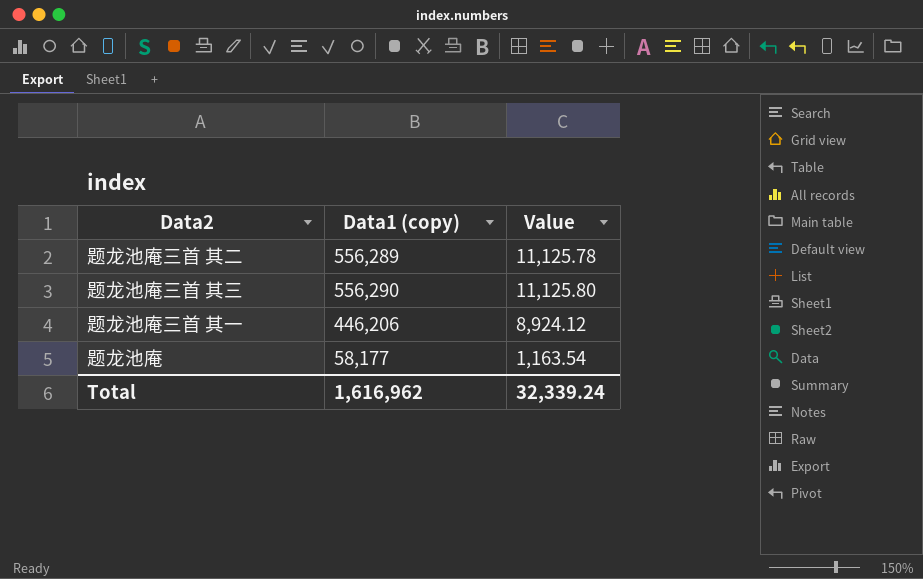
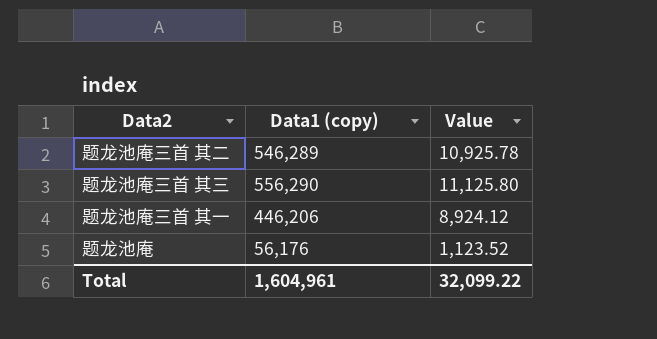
题龙池庵三首 其二 | Data1 (copy): 556,289 -> 546,289
题龙池庵三首 其二 | Value: 11,125.78 -> 10,925.78
题龙池庵 | Data1 (copy): 58,177 -> 56,176
题龙池庵 | Value: 1,163.54 -> 1,123.52
Total | Data1 (copy): 1,616,962 -> 1,604,961
Total | Value: 32,339.24 -> 32,099.22

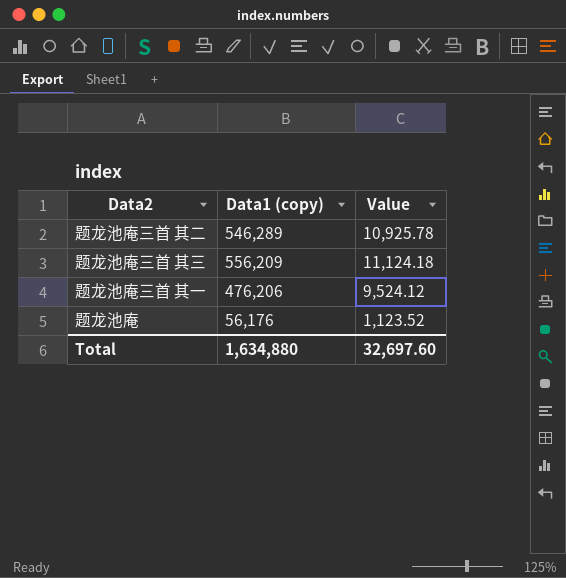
题龙池庵三首 其三 | Data1 (copy): 556,290 -> 556,209
题龙池庵三首 其三 | Value: 11,125.80 -> 11,124.18
题龙池庵三首 其一 | Data1 (copy): 446,206 -> 476,206
题龙池庵三首 其一 | Value: 8,924.12 -> 9,524.12
Total | Data1 (copy): 1,604,961 -> 1,634,880
Total | Value: 32,099.22 -> 32,697.60

